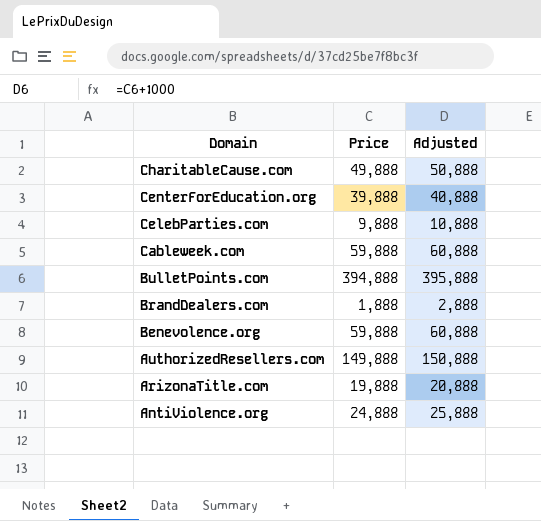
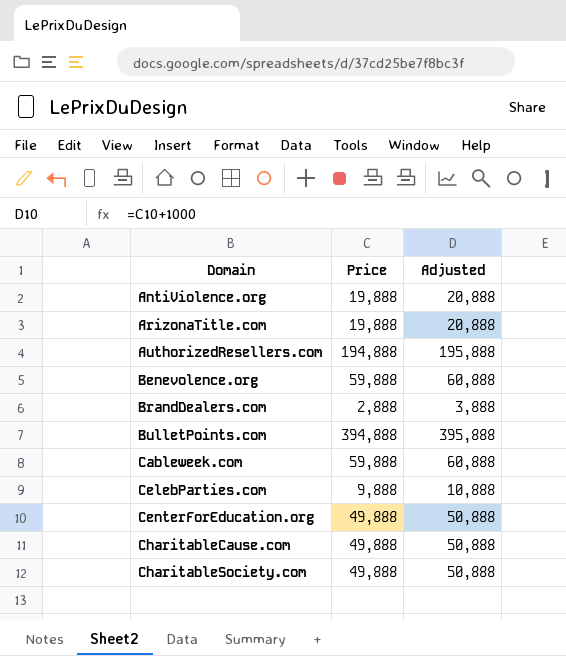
row order: Domain descending -> Domain ascending
AntiViolence.org | Price: 24,888 -> 19,888
AntiViolence.org | Adjusted: 25,888 -> 20,888
AuthorizedResellers.com | Price: 149,888 -> 194,888
AuthorizedResellers.com | Adjusted: 150,888 -> 195,888
BrandDealers.com | Price: 1,888 -> 2,888
BrandDealers.com | Adjusted: 2,888 -> 3,888
CenterForEducation.org | Price: 39,888 -> 49,888
CenterForEducation.org | Adjusted: 40,888 -> 50,888
row CharitableSociety.com: none -> 49,888 | 50,888

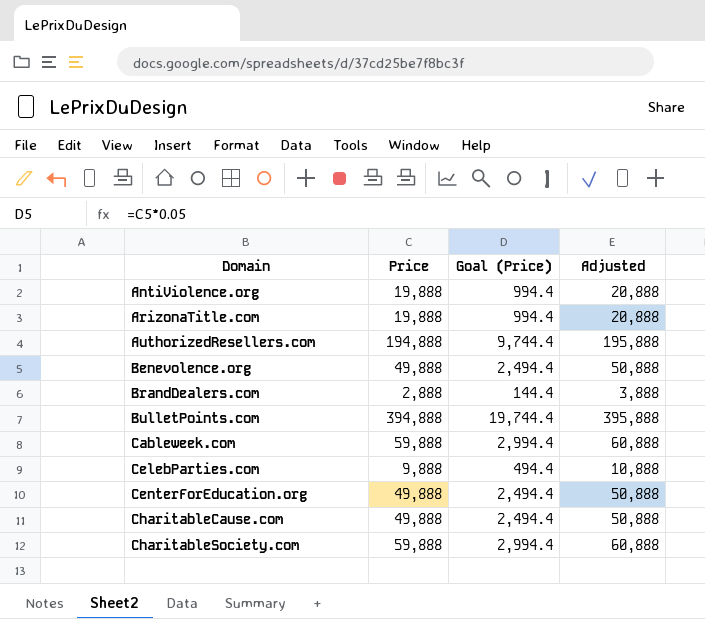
column Goal (Price) | formula: none -> [Price] * 0.05
Benevolence.org | Price: 59,888 -> 49,888
Benevolence.org | Adjusted: 60,888 -> 50,888
CharitableSociety.com | Price: 49,888 -> 59,888
CharitableSociety.com | Adjusted: 50,888 -> 60,888

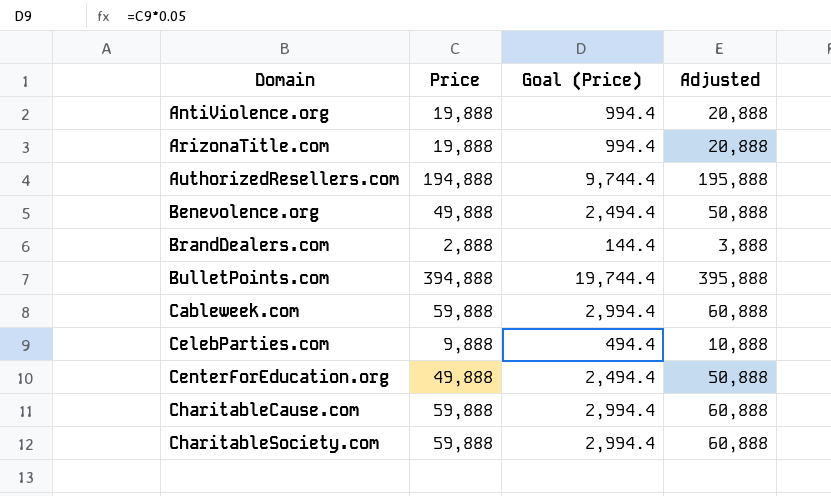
CharitableCause.com | Price: 49,888 -> 59,888
CharitableCause.com | Goal (Price): 2,494.4 -> 2,994.4
CharitableCause.com | Adjusted: 50,888 -> 60,888

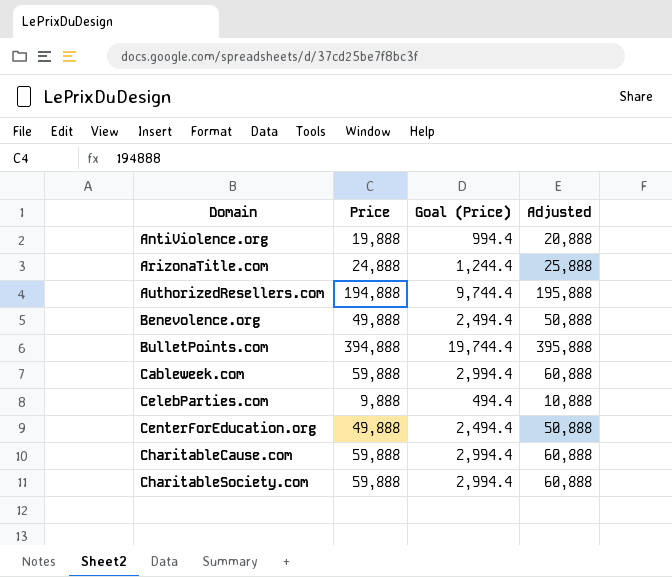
row BrandDealers.com: 2,888 | 144.4 | 3,888 -> none
ArizonaTitle.com | Price: 19,888 -> 24,888
ArizonaTitle.com | Goal (Price): 994.4 -> 1,244.4
ArizonaTitle.com | Adjusted: 20,888 -> 25,888

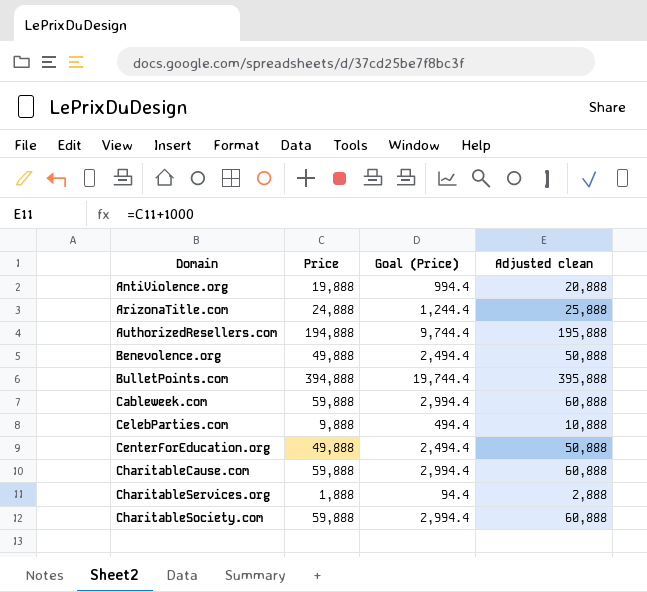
column name: Adjusted -> Adjusted clean
row CharitableServices.org: none -> 1,888 | 94.4 | 2,888

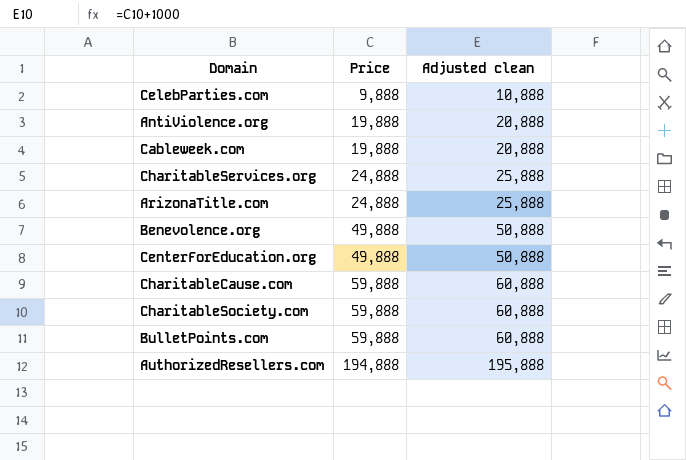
row order: Domain ascending -> Price ascending
column Goal (Price) | formula: [Price] * 0.05 -> none
Cableweek.com | Price: 59,888 -> 19,888
Cableweek.com | Adjusted clean: 60,888 -> 20,888
CharitableServices.org | Price: 1,888 -> 24,888
CharitableServices.org | Adjusted clean: 2,888 -> 25,888
BulletPoints.com | Price: 394,888 -> 59,888
BulletPoints.com | Adjusted clean: 395,888 -> 60,888

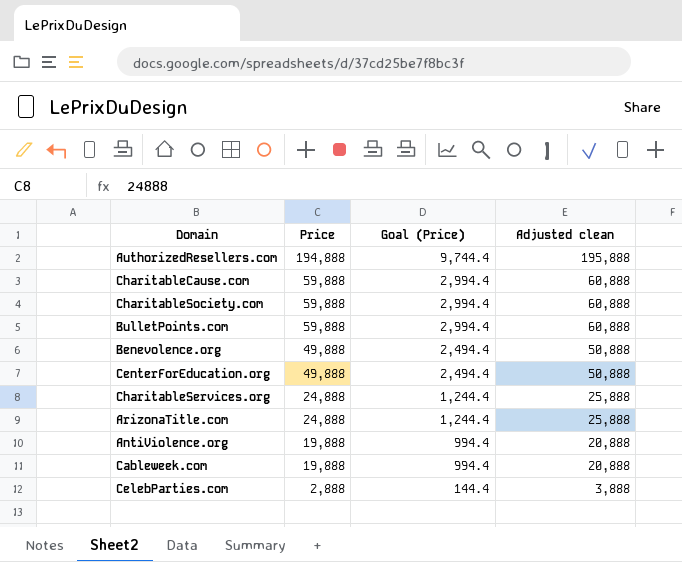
row order: Price ascending -> Price descending
column Goal (Price) | formula: none -> [Price] * 0.05
CelebParties.com | Price: 9,888 -> 2,888
CelebParties.com | Adjusted clean: 10,888 -> 3,888

